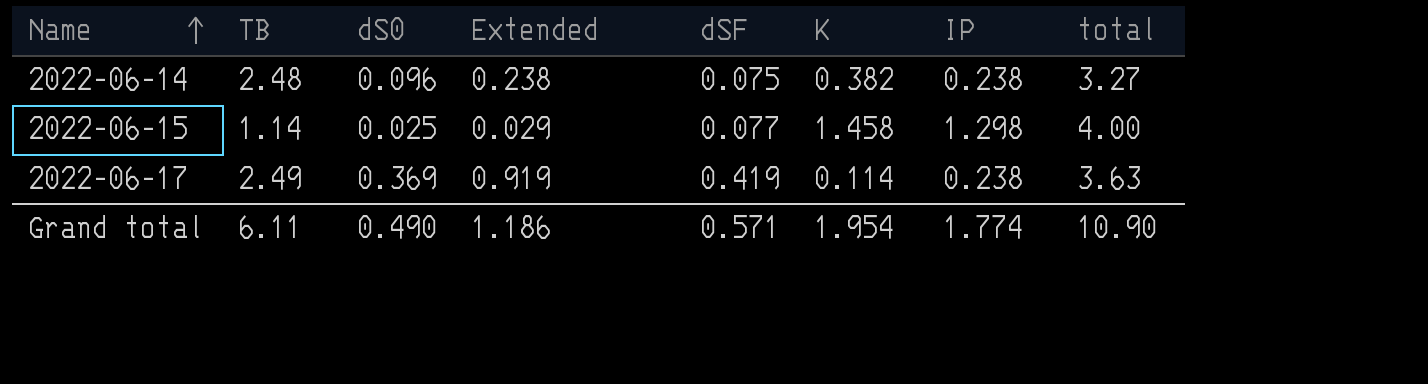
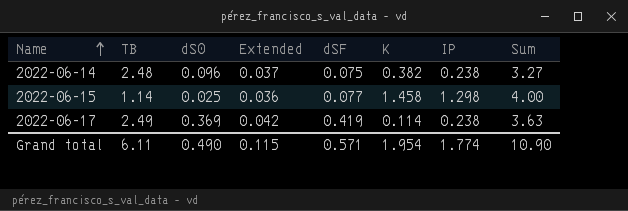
column Extended | formula: [TB] * [dS0] -> [dS0] * [K]
column name: total -> Sum
Grand total | Extended: 1.186 -> 0.115

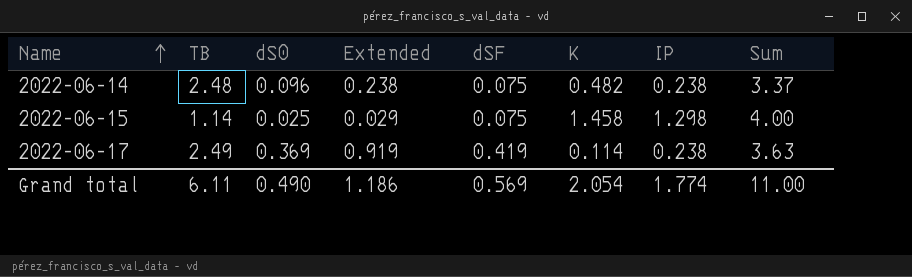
column Extended | formula: [dS0] * [K] -> [TB] * [dS0]
2022-06-14 | K: 0.382 -> 0.482
2022-06-14 | Sum: 3.27 -> 3.37
2022-06-15 | dSF: 0.077 -> 0.075
Grand total | Extended: 0.115 -> 1.186
Grand total | dSF: 0.571 -> 0.569
Grand total | K: 1.954 -> 2.054
Grand total | Sum: 10.90 -> 11.00

